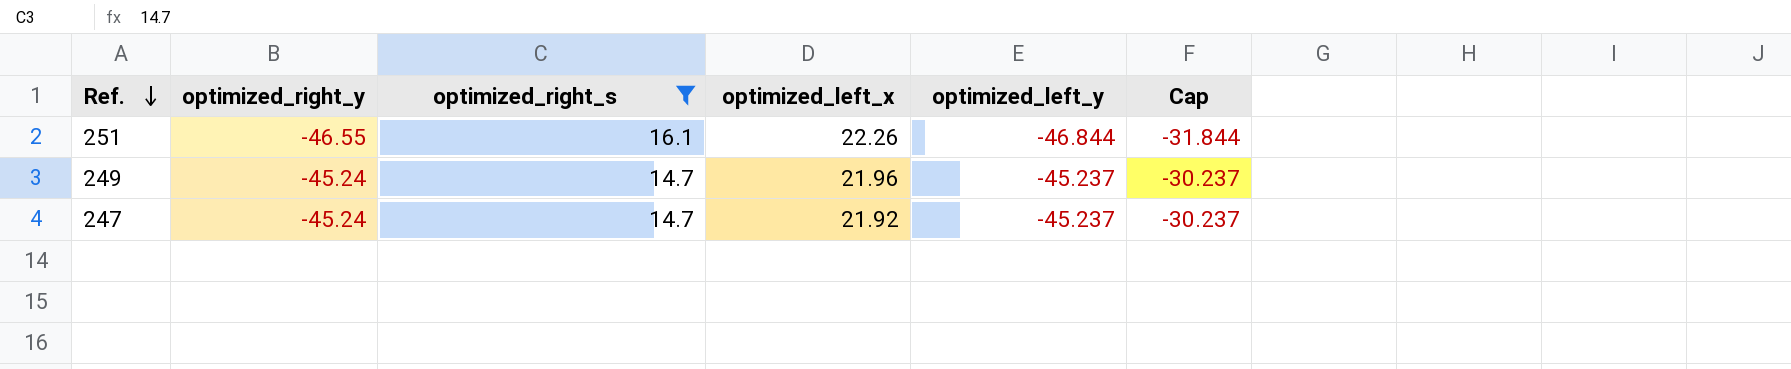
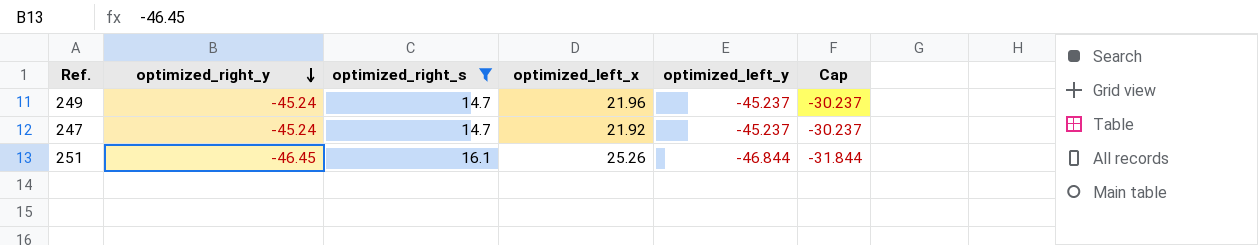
row order: Ref. descending -> optimized_right_y descending
251 | optimized_right_y: -46.55 -> -46.45
251 | optimized_left_x: 22.26 -> 25.26

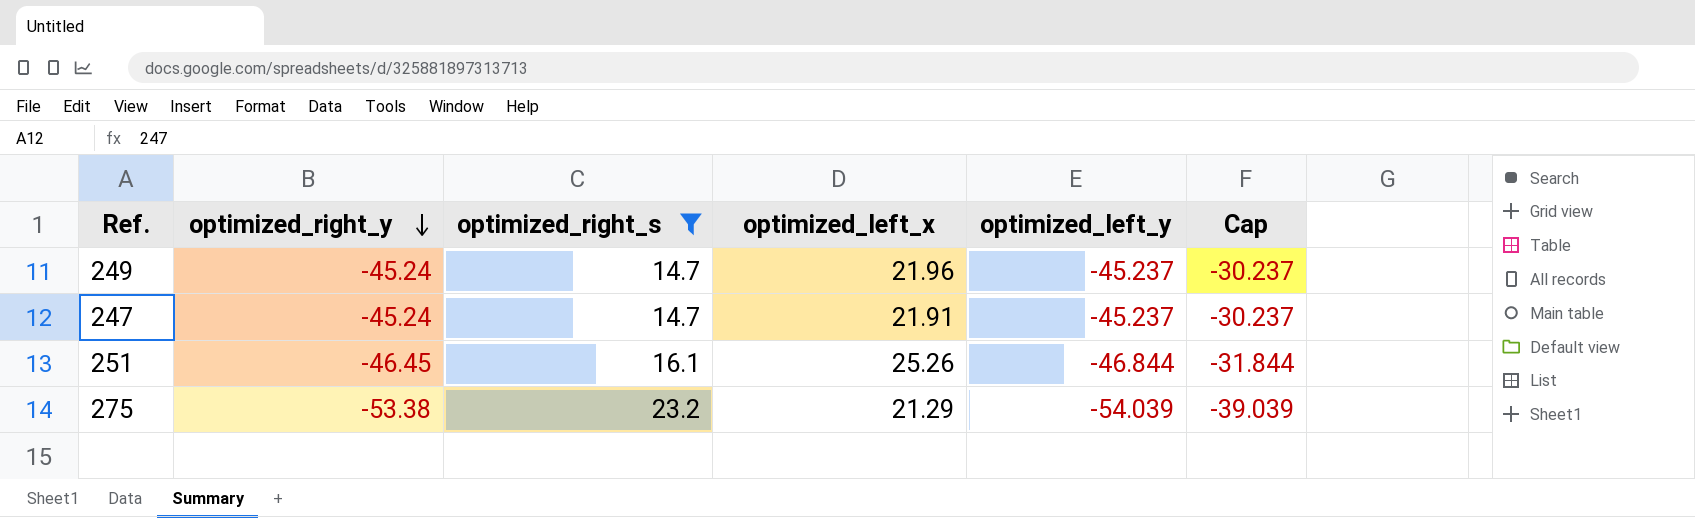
247 | optimized_left_x: 21.92 -> 21.91
row 275: none -> -53.38 | 23.2 | 21.29 | -54.039 | -39.039

